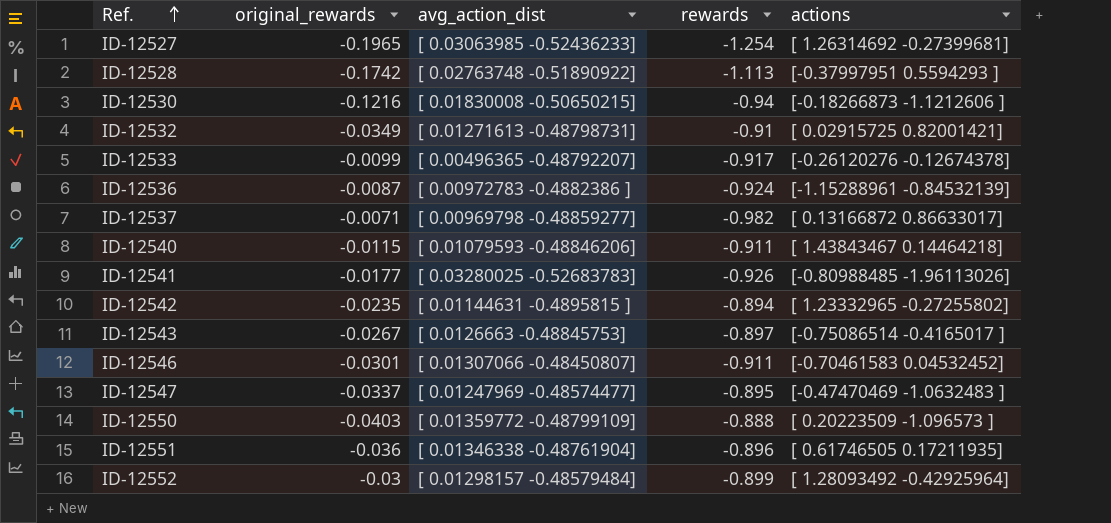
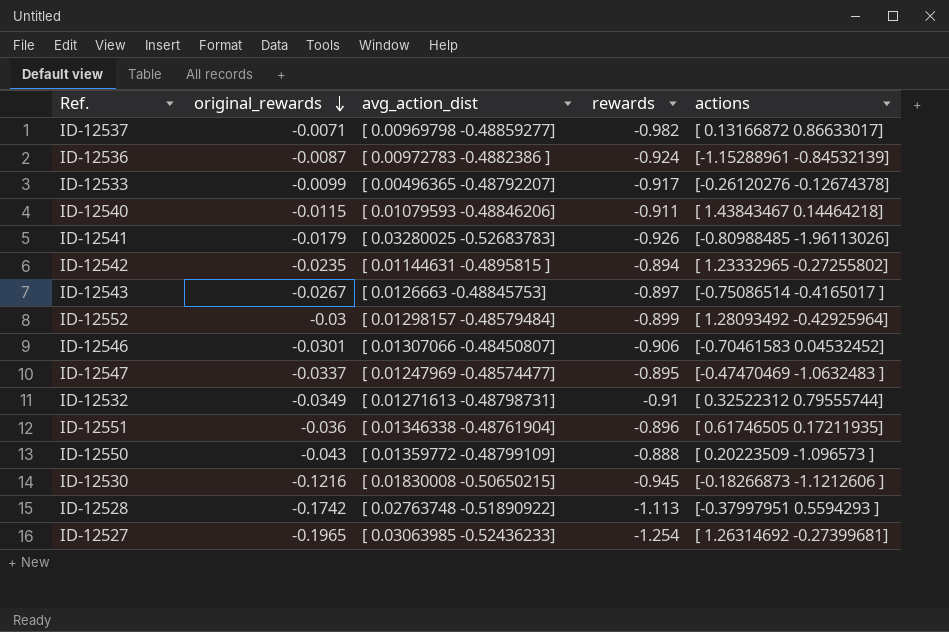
row order: Ref. ascending -> original_rewards descending
ID-12541 | original_rewards: -0.0177 -> -0.0179
ID-12546 | rewards: -0.911 -> -0.906
ID-12532 | actions: [ 0.02915725 0.82001421] -> [ 0.32522312 0.79555744]
ID-12550 | original_rewards: -0.0403 -> -0.043
ID-12530 | rewards: -0.94 -> -0.945

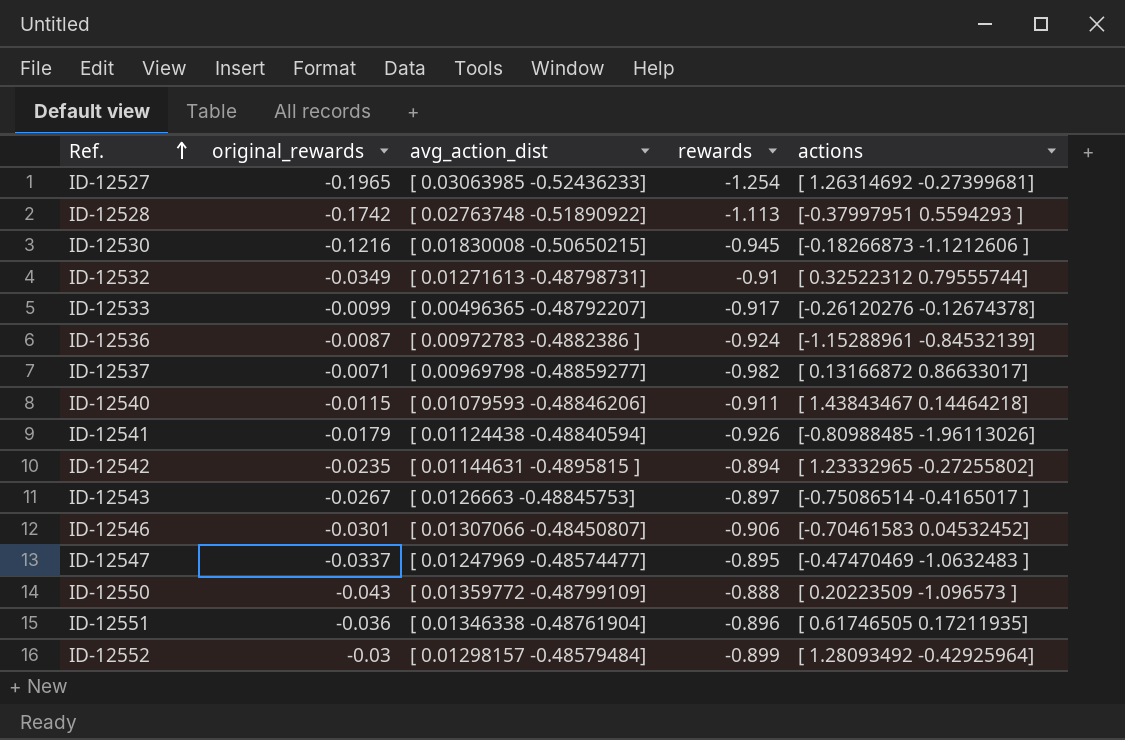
row order: original_rewards descending -> Ref. ascending
ID-12541 | avg_action_dist: [ 0.03280025 -0.52683783] -> [ 0.01124438 -0.48840594]

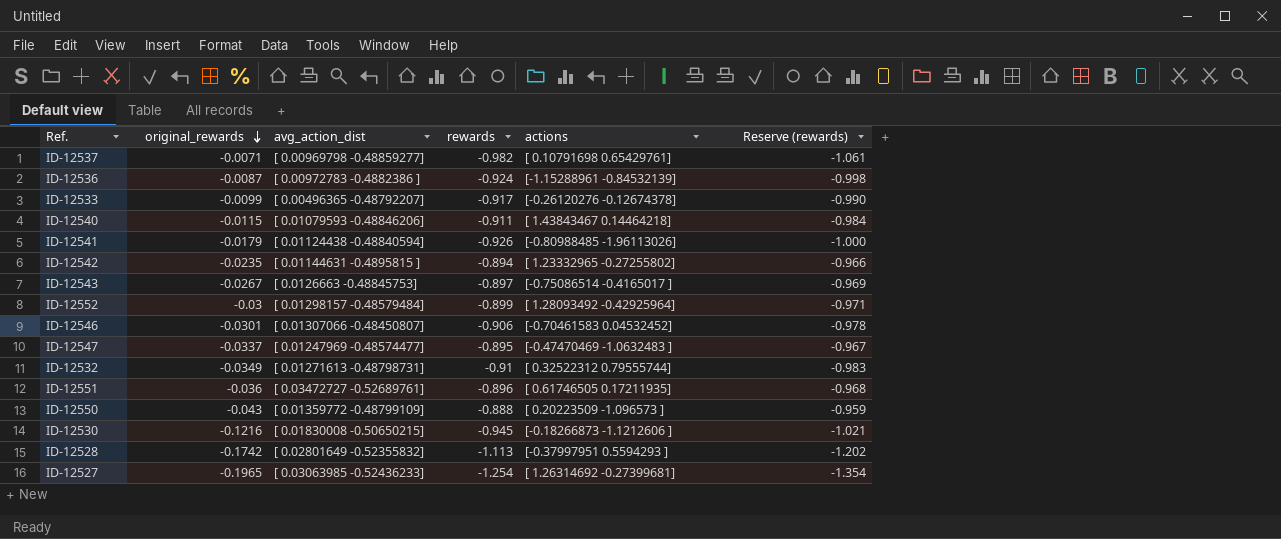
row order: Ref. ascending -> original_rewards descending
column Reserve (rewards) | formula: none -> [rewards] * 1.08
ID-12537 | actions: [ 0.13166872 0.86633017] -> [ 0.10791698 0.65429761]
ID-12551 | avg_action_dist: [ 0.01346338 -0.48761904] -> [ 0.03472727 -0.52689761]
ID-12528 | avg_action_dist: [ 0.02763748 -0.51890922] -> [ 0.02801649 -0.52355832]

